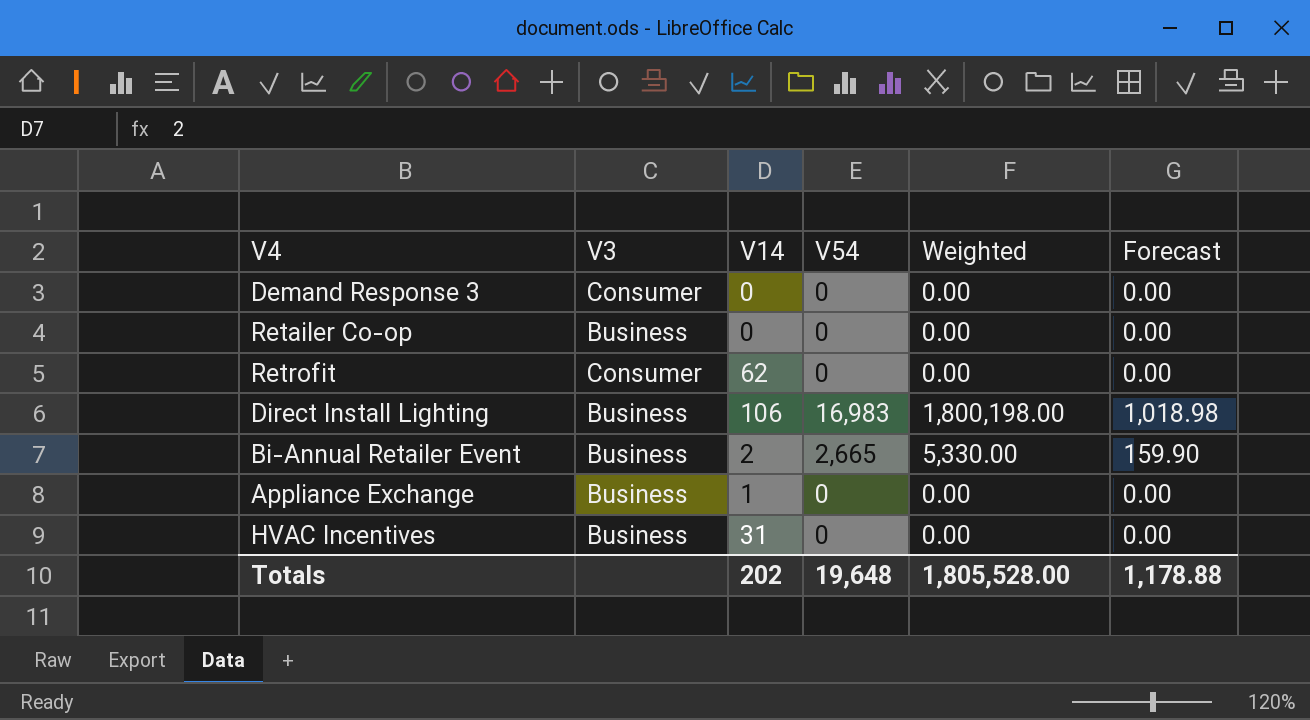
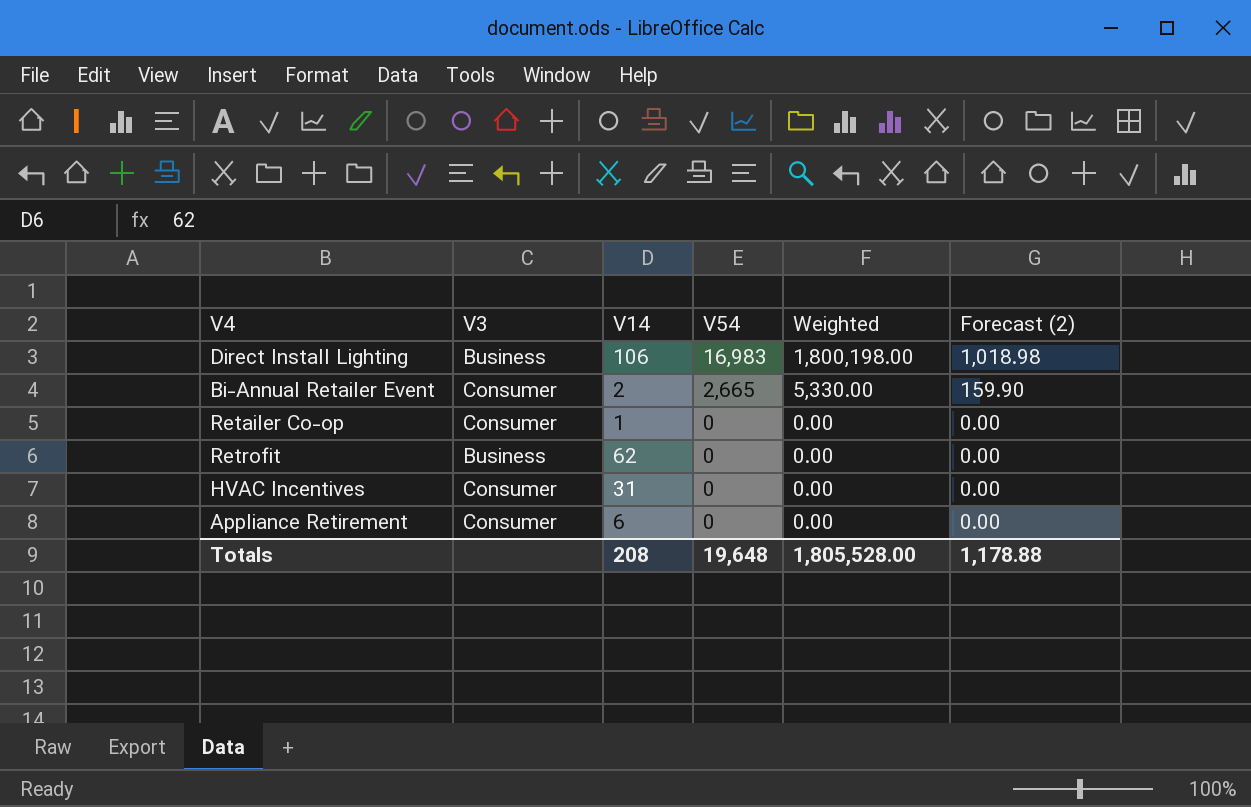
row order: none -> V54 descending
column name: Forecast -> Forecast (2)
row Demand Response 3: Consumer | 0 | 0 | 0.00 | 0.00 -> none
row Appliance Exchange: Business | 1 | 0 | 0.00 | 0.00 -> none
Bi-Annual Retailer Event | V3: Business -> Consumer
Retailer Co-op | V3: Business -> Consumer
Retailer Co-op | V14: 0 -> 1
Retrofit | V3: Consumer -> Business
HVAC Incentives | V3: Business -> Consumer
row Appliance Retirement: none -> Consumer | 6 | 0 | 0.00 | 0.00
Totals | V14: 202 -> 208

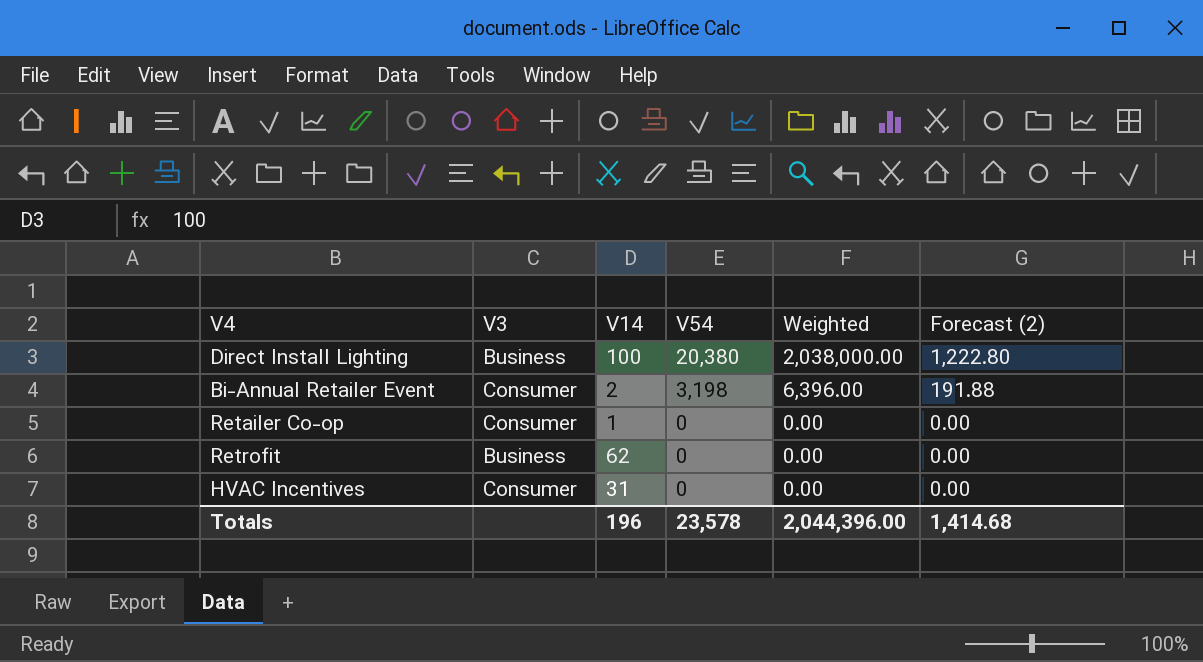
row Appliance Retirement: Consumer | 6 | 0 | 0.00 | 0.00 -> none
Direct Install Lighting | V14: 106 -> 100
Direct Install Lighting | V54: 16,983 -> 20,380
Direct Install Lighting | Weighted: 1,800,198.00 -> 2,038,000.00
Direct Install Lighting | Forecast (2): 1,018.98 -> 1,222.80
Bi-Annual Retailer Event | V54: 2,665 -> 3,198
Bi-Annual Retailer Event | Weighted: 5,330.00 -> 6,396.00
Bi-Annual Retailer Event | Forecast (2): 159.90 -> 191.88
Totals | V14: 208 -> 196
Totals | V54: 19,648 -> 23,578
Totals | Weighted: 1,805,528.00 -> 2,044,396.00
Totals | Forecast (2): 1,178.88 -> 1,414.68

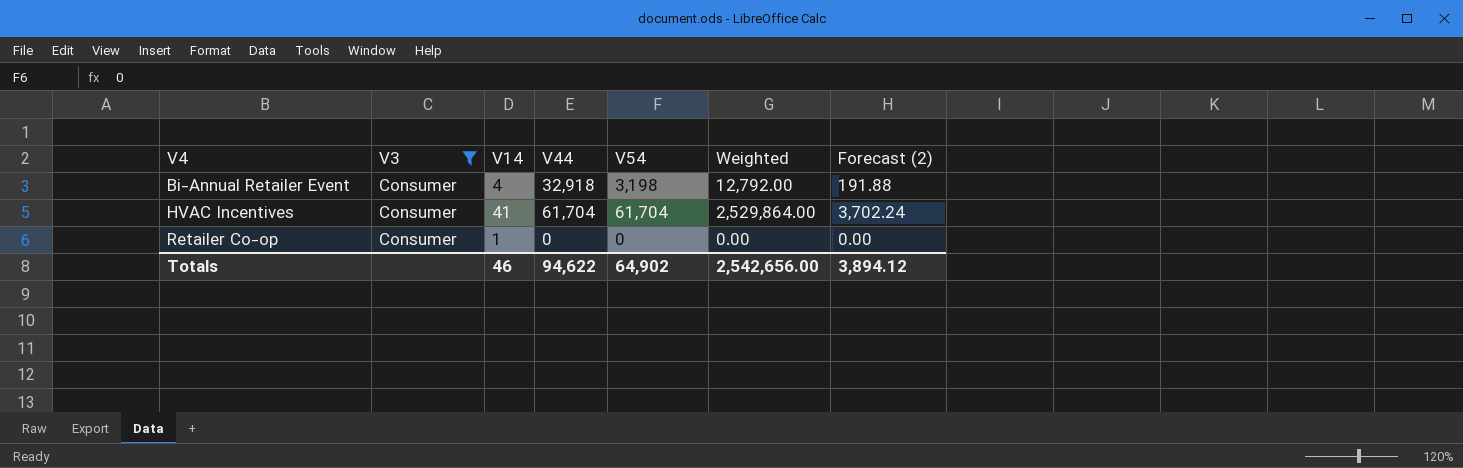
filter: none -> V3 = Consumer
row order: V54 descending -> V4 ascending
column V44 | position: none -> 4
Bi-Annual Retailer Event | V14: 2 -> 4
Bi-Annual Retailer Event | Weighted: 6,396.00 -> 12,792.00
HVAC Incentives | V14: 31 -> 41
HVAC Incentives | V54: 0 -> 61,704
HVAC Incentives | Weighted: 0.00 -> 2,529,864.00
HVAC Incentives | Forecast (2): 0.00 -> 3,702.24
Totals | V14: 196 -> 46
Totals | V54: 23,578 -> 64,902
Totals | Weighted: 2,044,396.00 -> 2,542,656.00
Totals | Forecast (2): 1,414.68 -> 3,894.12

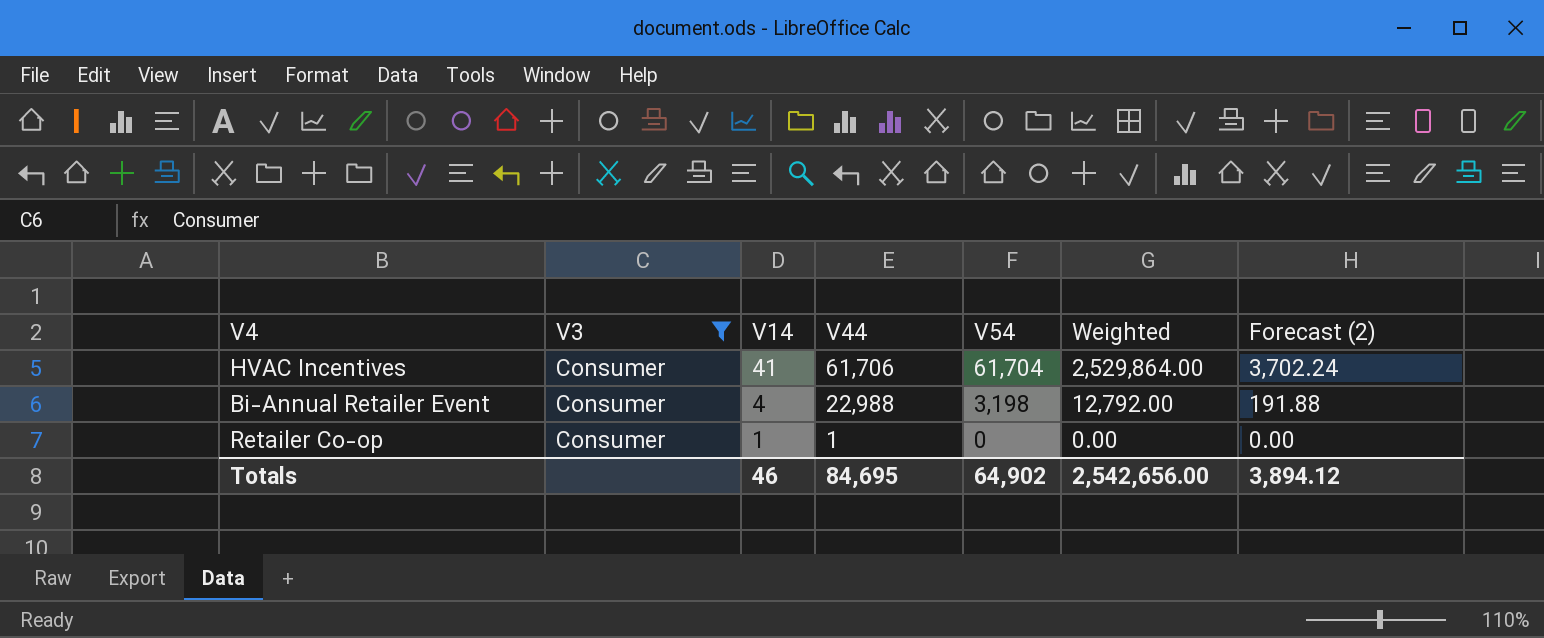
row order: V4 ascending -> V14 descending
HVAC Incentives | V44: 61,704 -> 61,706
Bi-Annual Retailer Event | V44: 32,918 -> 22,988
Retailer Co-op | V44: 0 -> 1
Totals | V44: 94,622 -> 84,695

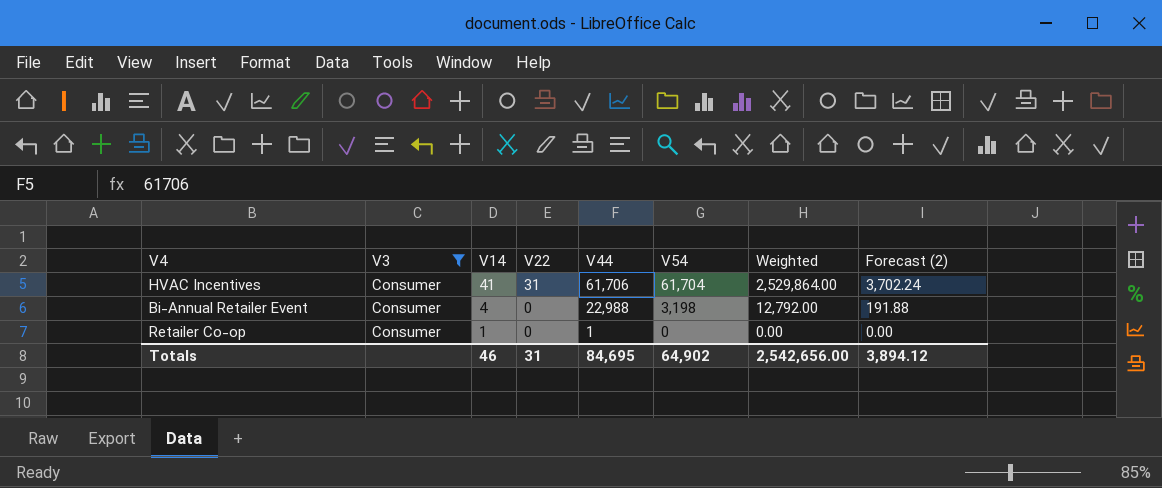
column V22 | position: none -> 4

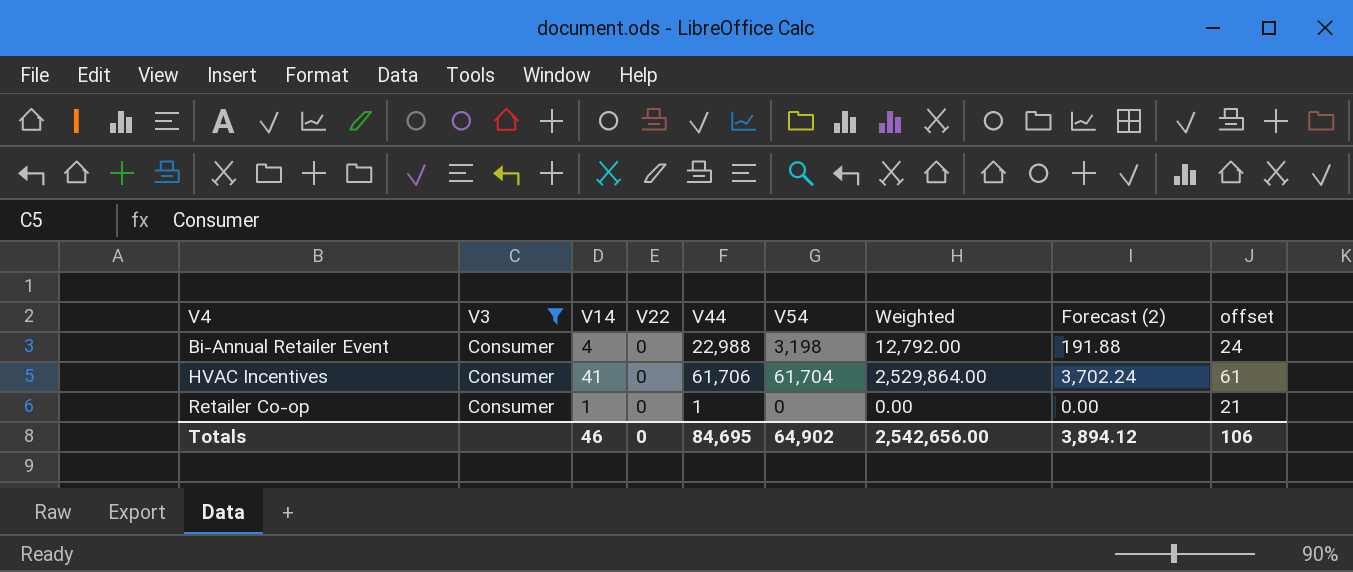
row order: V14 descending -> V4 ascending
column offset | formula: none -> [V14] + 20
HVAC Incentives | V22: 31 -> 0
Totals | V22: 31 -> 0

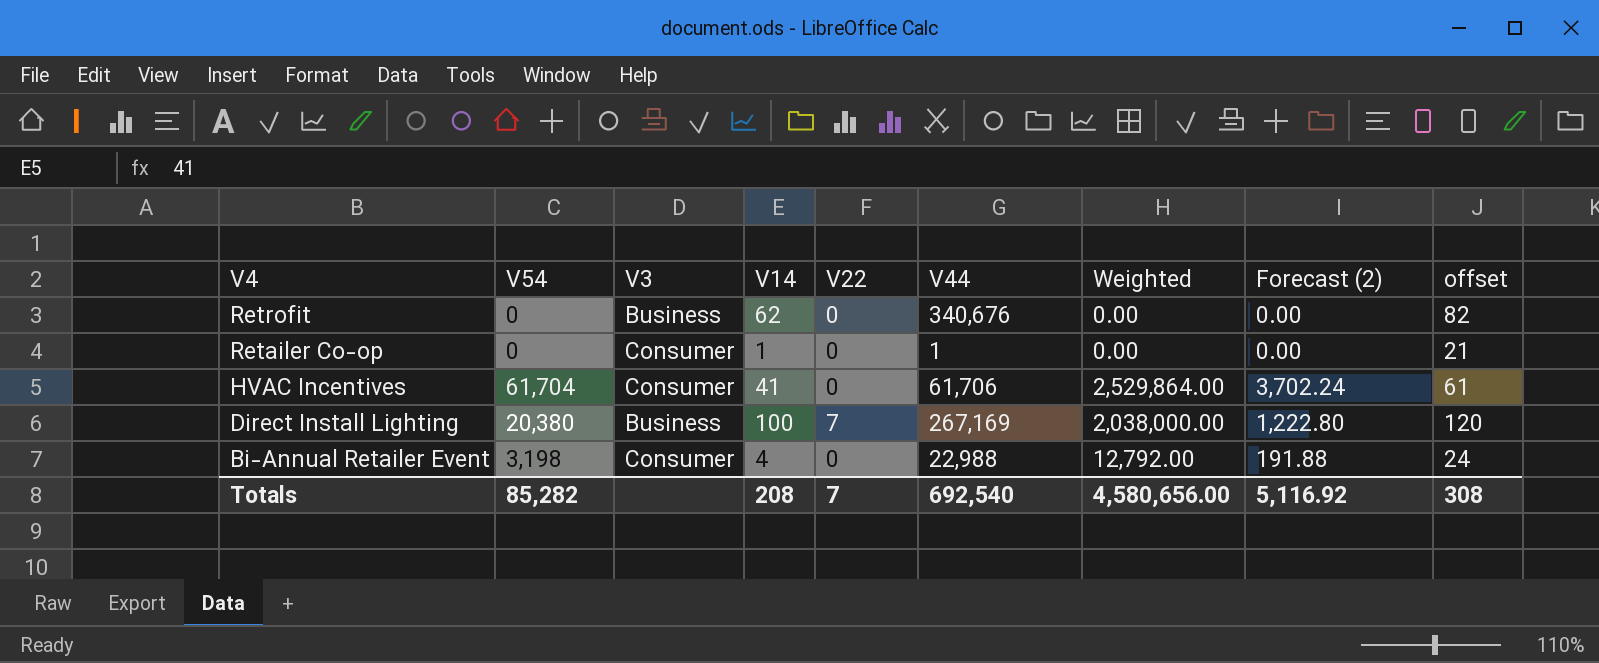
filter: V3 = Consumer -> none
row order: V4 ascending -> V4 descending
column V54 | position: 6 -> 2
Totals | V54: 64,902 -> 85,282
Totals | V14: 46 -> 208
Totals | V22: 0 -> 7
Totals | V44: 84,695 -> 692,540
Totals | Weighted: 2,542,656.00 -> 4,580,656.00
Totals | Forecast (2): 3,894.12 -> 5,116.92
Totals | offset: 106 -> 308

